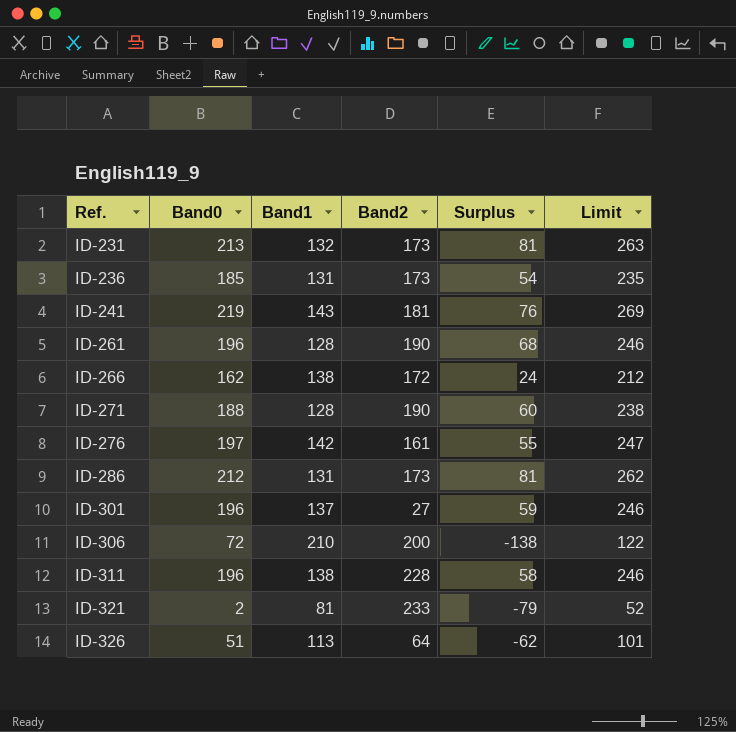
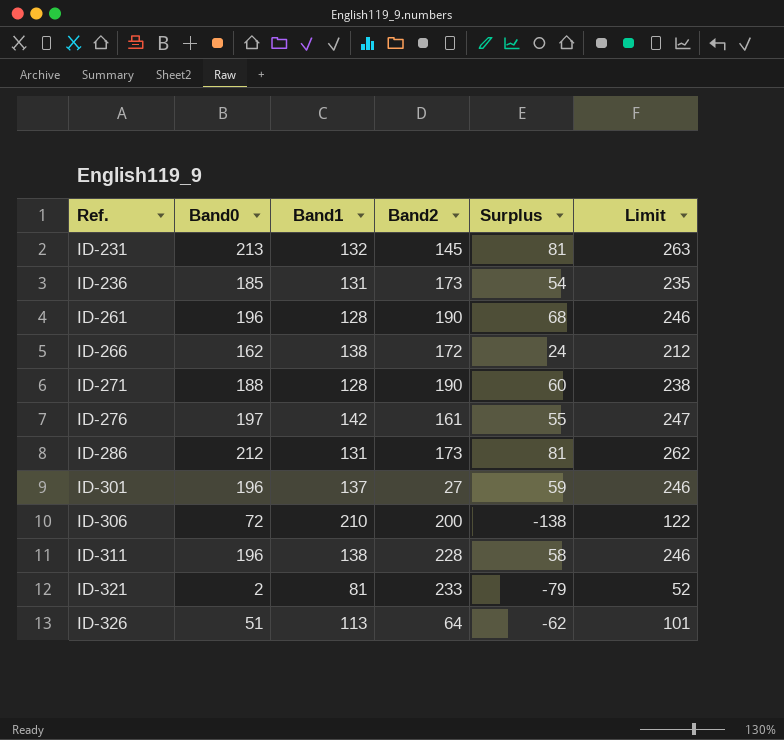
row ID-241: 219 | 143 | 181 | 76 | 269 -> none
ID-231 | Band2: 173 -> 145

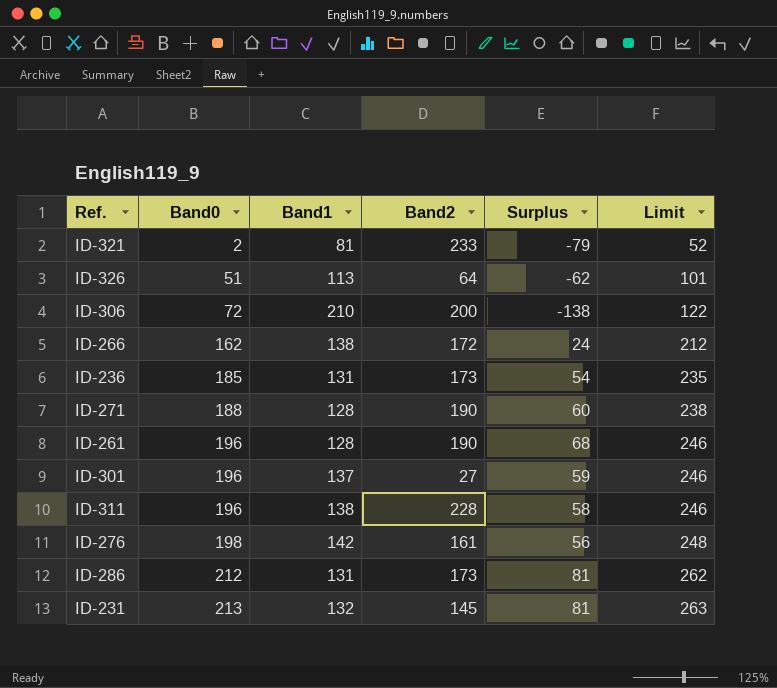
row order: Ref. ascending -> Band0 ascending
ID-276 | Band0: 197 -> 198
ID-276 | Surplus: 55 -> 56
ID-276 | Limit: 247 -> 248

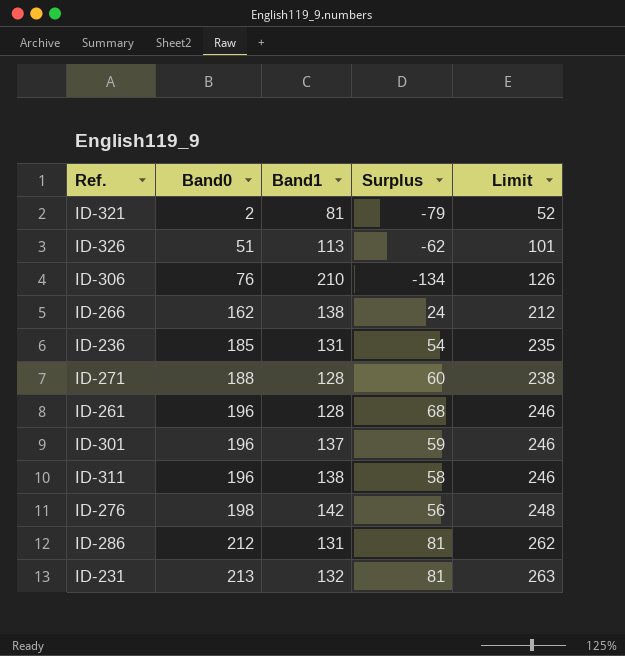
column Band2 | position: 4 -> none
ID-306 | Band0: 72 -> 76
ID-306 | Surplus: -138 -> -134
ID-306 | Limit: 122 -> 126

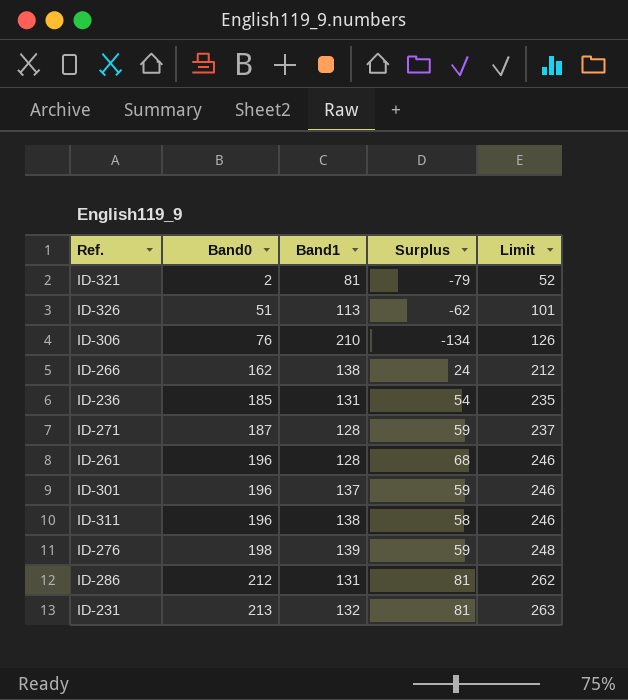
ID-271 | Band0: 188 -> 187
ID-271 | Surplus: 60 -> 59
ID-271 | Limit: 238 -> 237
ID-276 | Band1: 142 -> 139
ID-276 | Surplus: 56 -> 59

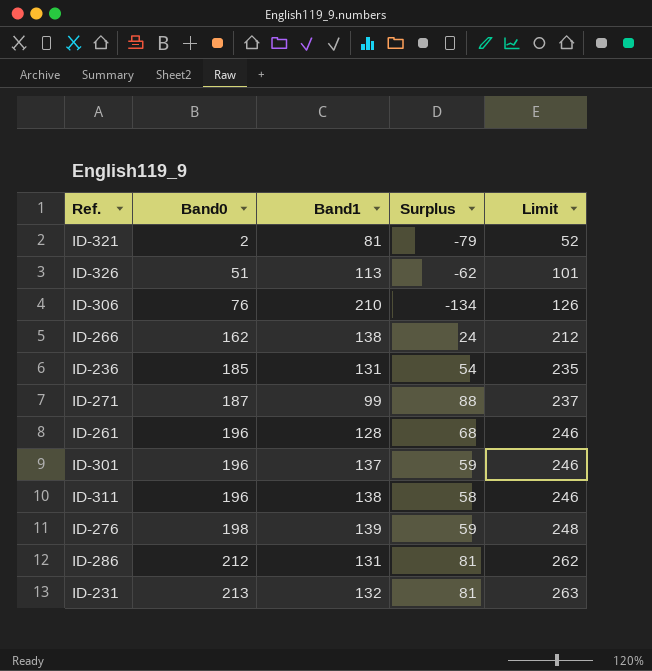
ID-271 | Band1: 128 -> 99
ID-271 | Surplus: 59 -> 88

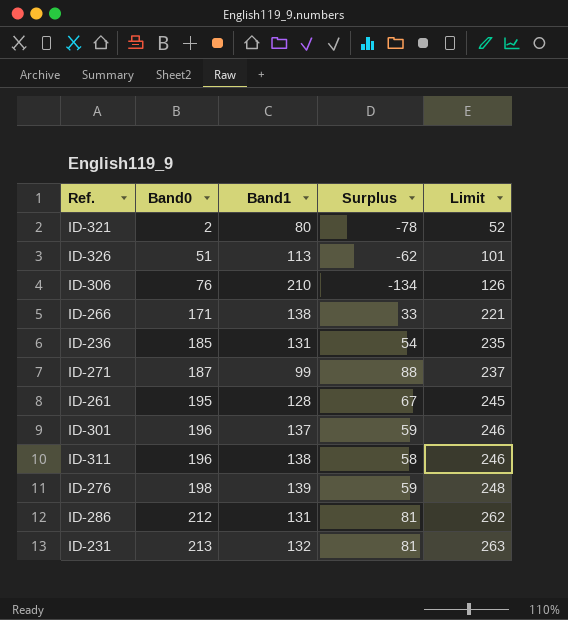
ID-321 | Band1: 81 -> 80
ID-321 | Surplus: -79 -> -78
ID-266 | Band0: 162 -> 171
ID-266 | Surplus: 24 -> 33
ID-266 | Limit: 212 -> 221
ID-261 | Band0: 196 -> 195
ID-261 | Surplus: 68 -> 67
ID-261 | Limit: 246 -> 245

